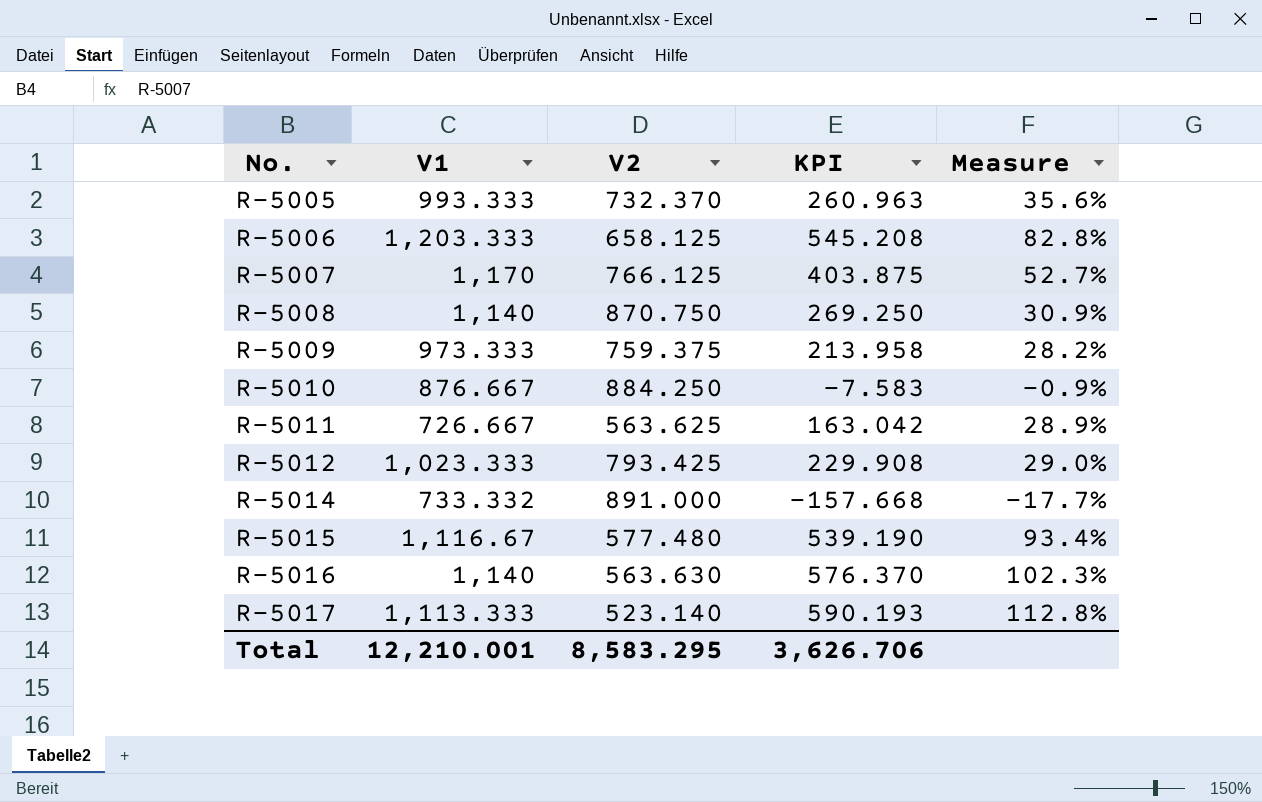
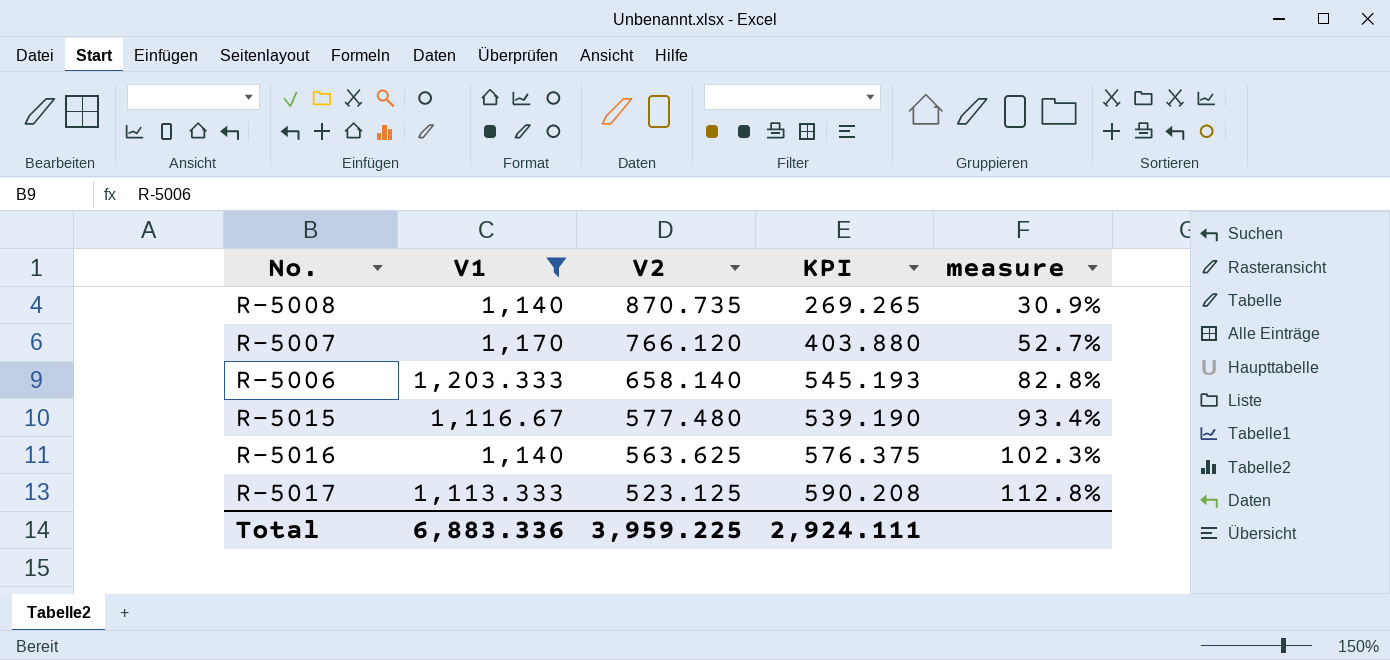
filter: none -> V1 >= 1,113.333
row order: No. ascending -> V2 descending
column name: Measure -> measure
R-5008 | V2: 870.750 -> 870.735
R-5008 | KPI: 269.250 -> 269.265
R-5007 | V2: 766.125 -> 766.120
R-5007 | KPI: 403.875 -> 403.880
R-5006 | V2: 658.125 -> 658.140
R-5006 | KPI: 545.208 -> 545.193
R-5016 | V2: 563.630 -> 563.625
R-5016 | KPI: 576.370 -> 576.375
R-5017 | V2: 523.140 -> 523.125
R-5017 | KPI: 590.193 -> 590.208
Total | V1: 12,210.001 -> 6,883.336
Total | V2: 8,583.295 -> 3,959.225
Total | KPI: 3,626.706 -> 2,924.111

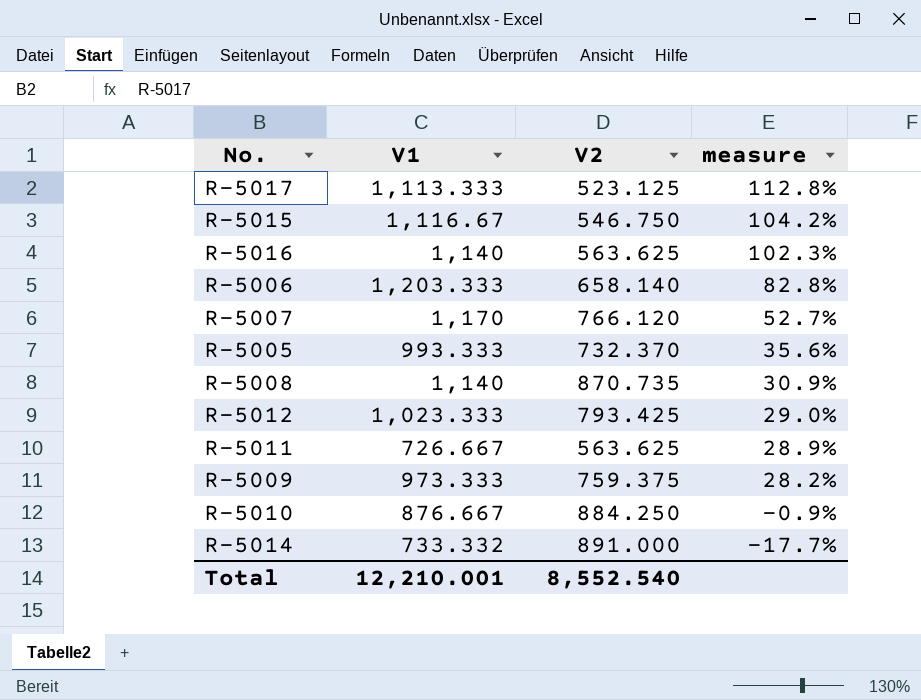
filter: V1 >= 1,113.333 -> none
row order: V2 descending -> measure descending
column KPI | formula: [V1] - [V2] -> none
R-5015 | V2: 577.480 -> 546.750
R-5015 | measure: 93.4% -> 104.2%
Total | V1: 6,883.336 -> 12,210.001
Total | V2: 3,959.225 -> 8,552.540

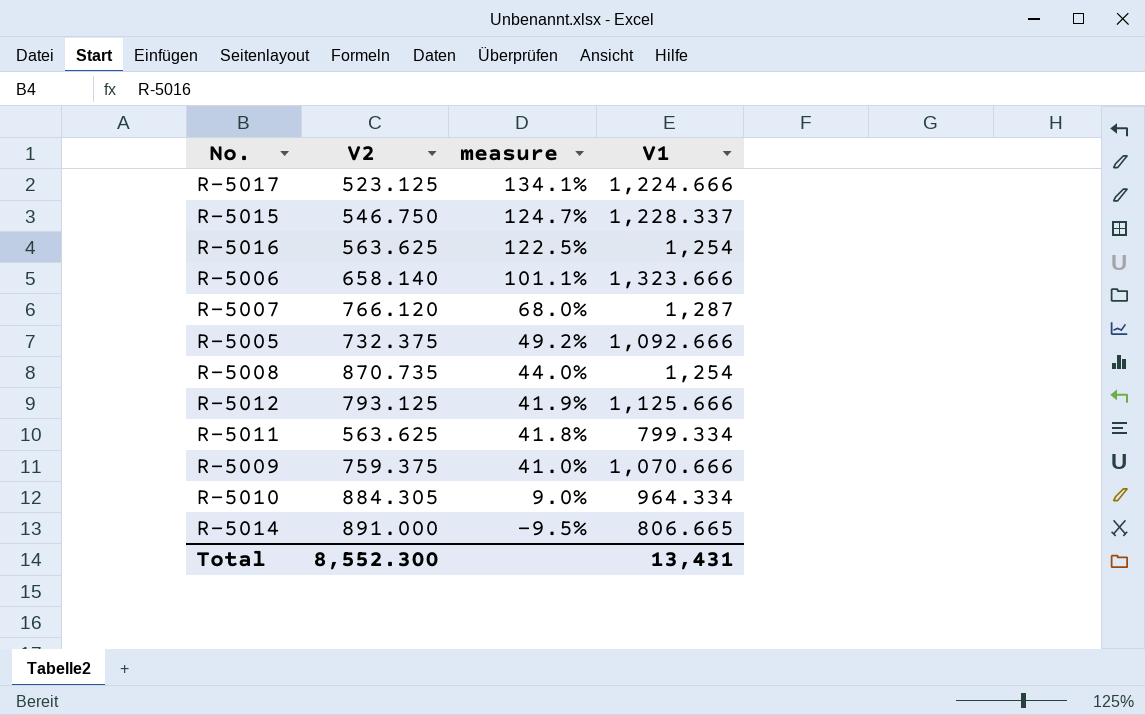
column V1 | position: 2 -> 4
R-5017 | measure: 112.8% -> 134.1%
R-5017 | V1: 1,113.333 -> 1,224.666
R-5015 | measure: 104.2% -> 124.7%
R-5015 | V1: 1,116.67 -> 1,228.337
R-5016 | measure: 102.3% -> 122.5%
R-5016 | V1: 1,140 -> 1,254
R-5006 | measure: 82.8% -> 101.1%
R-5006 | V1: 1,203.333 -> 1,323.666
R-5007 | measure: 52.7% -> 68.0%
R-5007 | V1: 1,170 -> 1,287
R-5005 | V2: 732.370 -> 732.375
R-5005 | measure: 35.6% -> 49.2%
R-5005 | V1: 993.333 -> 1,092.666
R-5008 | measure: 30.9% -> 44.0%
R-5008 | V1: 1,140 -> 1,254
R-5012 | V2: 793.425 -> 793.125
R-5012 | measure: 29.0% -> 41.9%
R-5012 | V1: 1,023.333 -> 1,125.666
R-5011 | measure: 28.9% -> 41.8%
R-5011 | V1: 726.667 -> 799.334
R-5009 | measure: 28.2% -> 41.0%
R-5009 | V1: 973.333 -> 1,070.666
R-5010 | V2: 884.250 -> 884.305
R-5010 | measure: -0.9% -> 9.0%
R-5010 | V1: 876.667 -> 964.334
R-5014 | measure: -17.7% -> -9.5%
R-5014 | V1: 733.332 -> 806.665
Total | V2: 8,552.540 -> 8,552.300
Total | V1: 12,210.001 -> 13,431

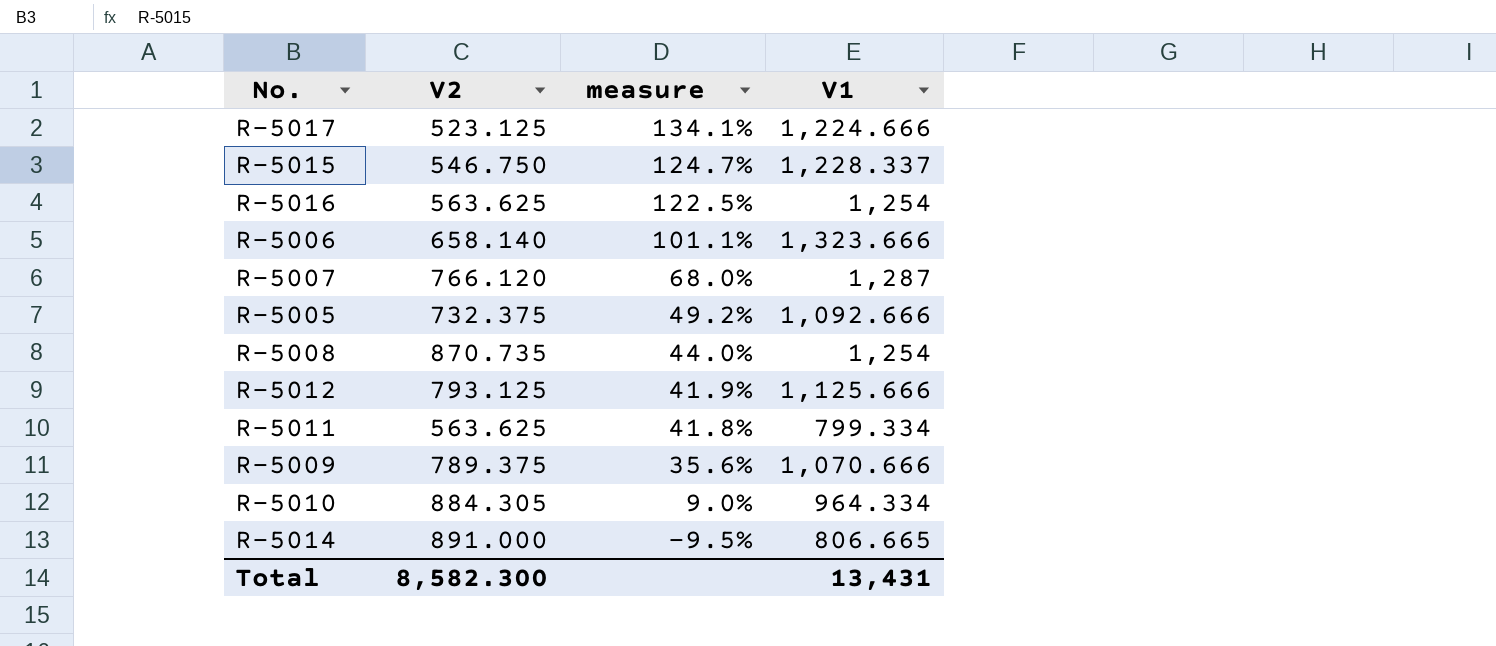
R-5009 | V2: 759.375 -> 789.375
R-5009 | measure: 41.0% -> 35.6%
Total | V2: 8,552.300 -> 8,582.300

